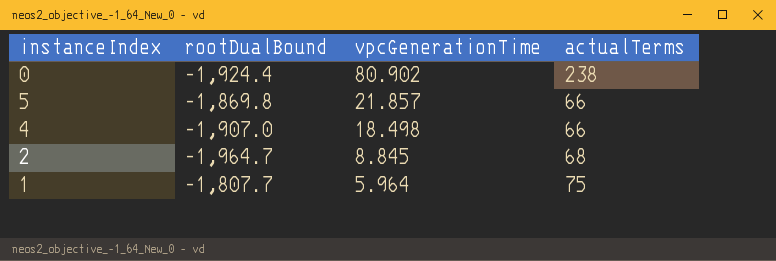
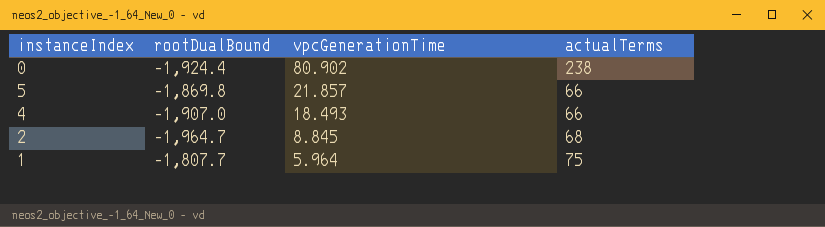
4 | vpcGenerationTime: 18.498 -> 18.493

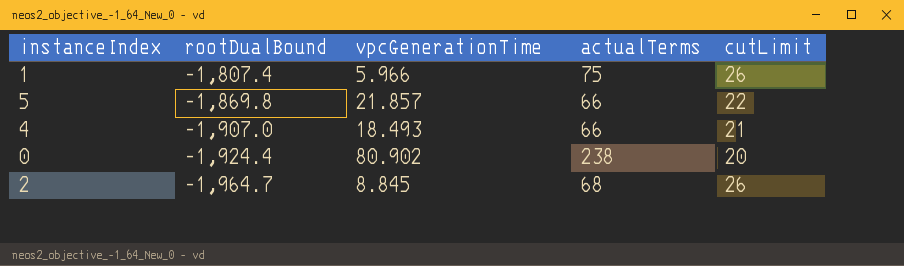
row order: vpcGenerationTime descending -> rootDualBound descending
column cutLimit | position: none -> 5
1 | rootDualBound: -1,807.7 -> -1,807.4
1 | vpcGenerationTime: 5.964 -> 5.966

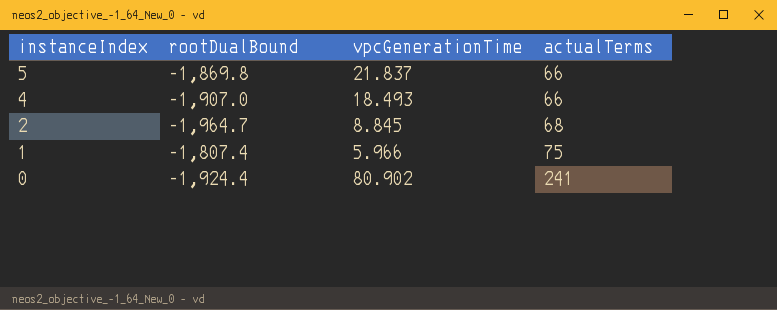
row order: rootDualBound descending -> instanceIndex descending
column cutLimit | position: 5 -> none
5 | vpcGenerationTime: 21.857 -> 21.837
0 | actualTerms: 238 -> 241

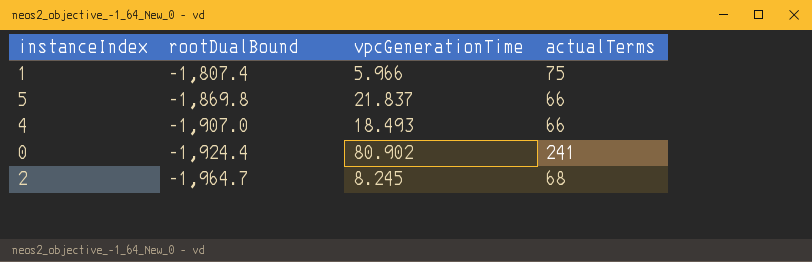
row order: instanceIndex descending -> rootDualBound descending
2 | vpcGenerationTime: 8.845 -> 8.245

